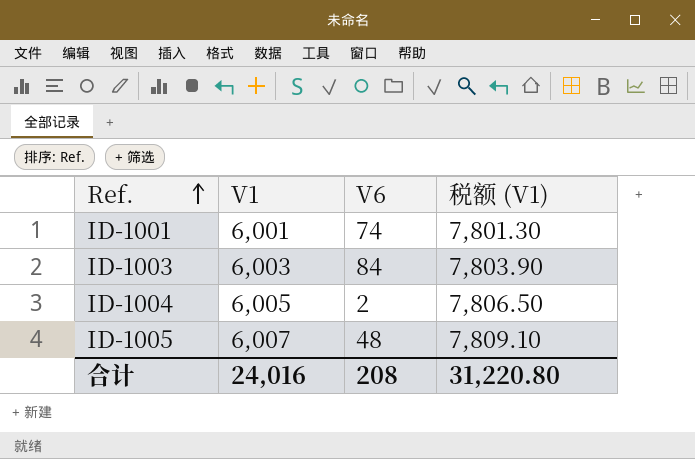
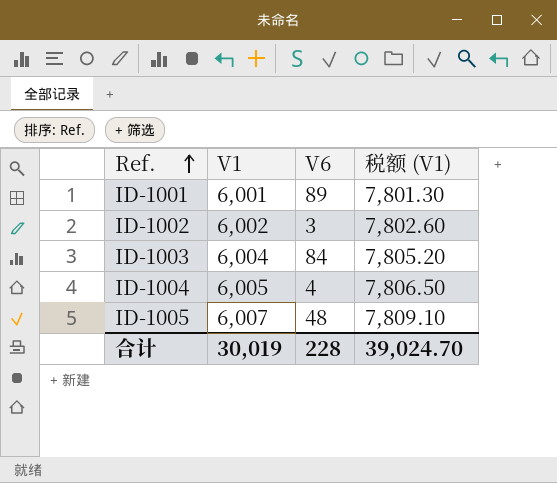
ID-1001 | V6: 74 -> 89
row ID-1002: none -> 6,002 | 3 | 7,802.60
ID-1003 | V1: 6,003 -> 6,004
ID-1003 | 税额 (V1): 7,803.90 -> 7,805.20
ID-1004 | V6: 2 -> 4
合计 | V1: 24,016 -> 30,019
合计 | V6: 208 -> 228
合计 | 税额 (V1): 31,220.80 -> 39,024.70

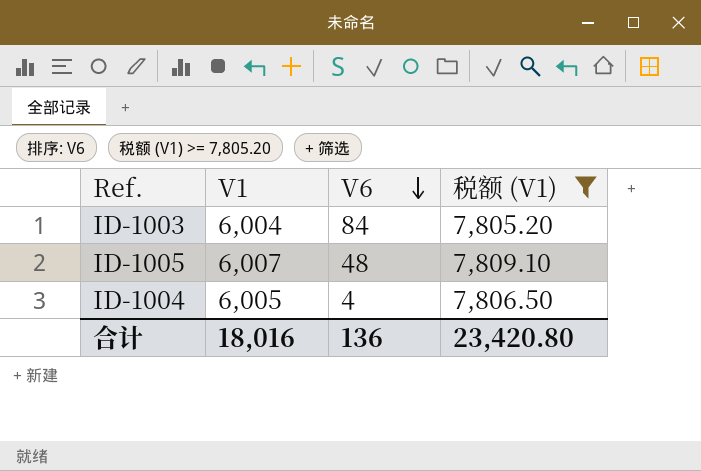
filter: none -> 税额 (V1) >= 7,805.20
row order: Ref. ascending -> V6 descending
合计 | V1: 30,019 -> 18,016
合计 | V6: 228 -> 136
合计 | 税额 (V1): 39,024.70 -> 23,420.80

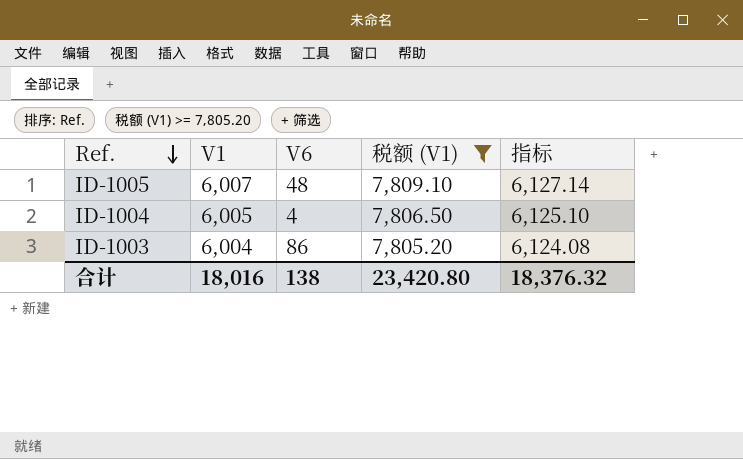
row order: V6 descending -> Ref. descending
column 指标 | formula: none -> [V1] * 1.02
ID-1003 | V6: 84 -> 86
合计 | V6: 136 -> 138

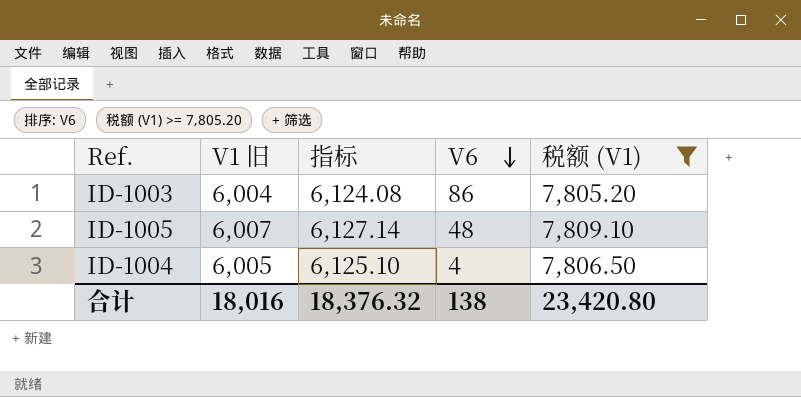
row order: Ref. descending -> V6 descending
column name: V1 -> V1 旧
column 指标 | position: 5 -> 3

